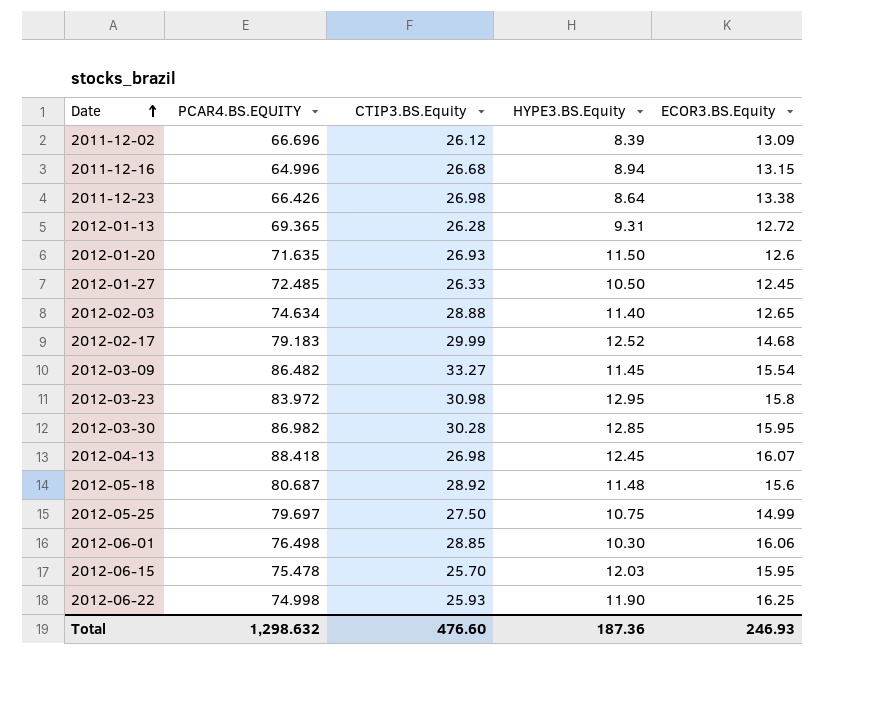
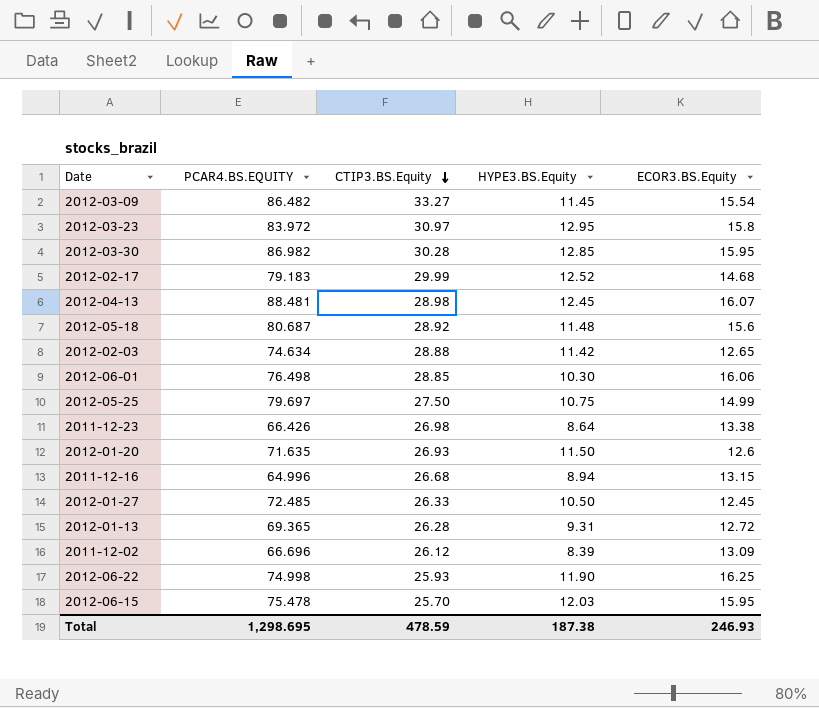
row order: Date ascending -> CTIP3.BS.Equity descending
2012-03-23 | CTIP3.BS.Equity: 30.98 -> 30.97
2012-04-13 | PCAR4.BS.EQUITY: 88.418 -> 88.481
2012-04-13 | CTIP3.BS.Equity: 26.98 -> 28.98
2012-02-03 | HYPE3.BS.Equity: 11.40 -> 11.42
Total | PCAR4.BS.EQUITY: 1,298.632 -> 1,298.695
Total | CTIP3.BS.Equity: 476.60 -> 478.59
Total | HYPE3.BS.Equity: 187.36 -> 187.38

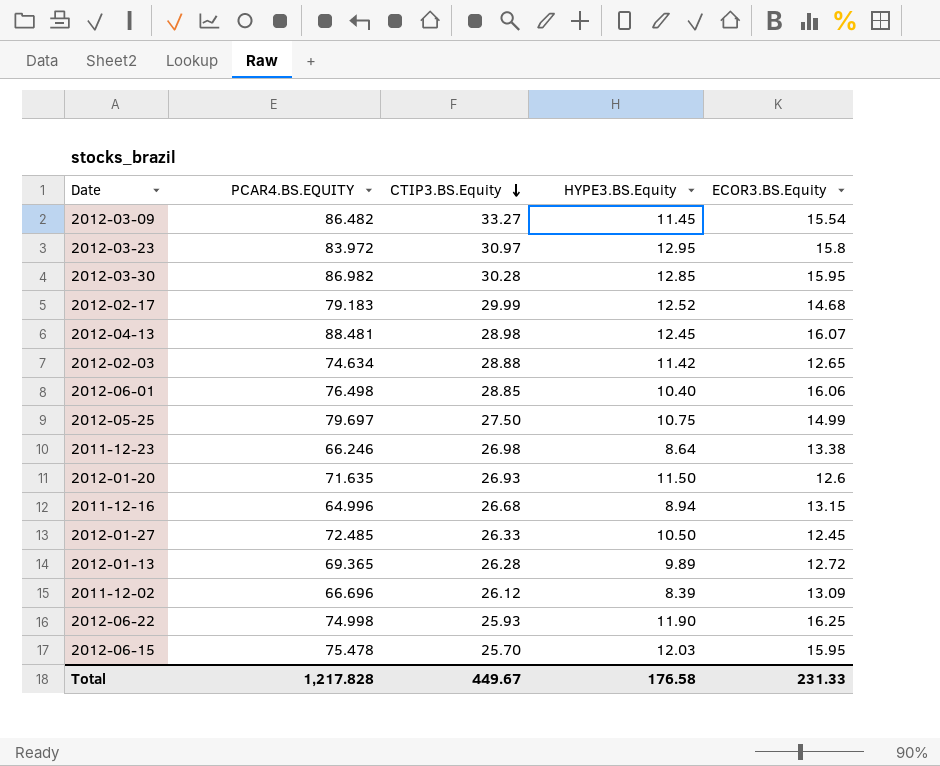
row 2012-05-18: 80.687 | 28.92 | 11.48 | 15.6 -> none
2012-06-01 | HYPE3.BS.Equity: 10.30 -> 10.40
2011-12-23 | PCAR4.BS.EQUITY: 66.426 -> 66.246
2012-01-13 | HYPE3.BS.Equity: 9.31 -> 9.89
Total | PCAR4.BS.EQUITY: 1,298.695 -> 1,217.828
Total | CTIP3.BS.Equity: 478.59 -> 449.67
Total | HYPE3.BS.Equity: 187.38 -> 176.58
Total | ECOR3.BS.Equity: 246.93 -> 231.33

